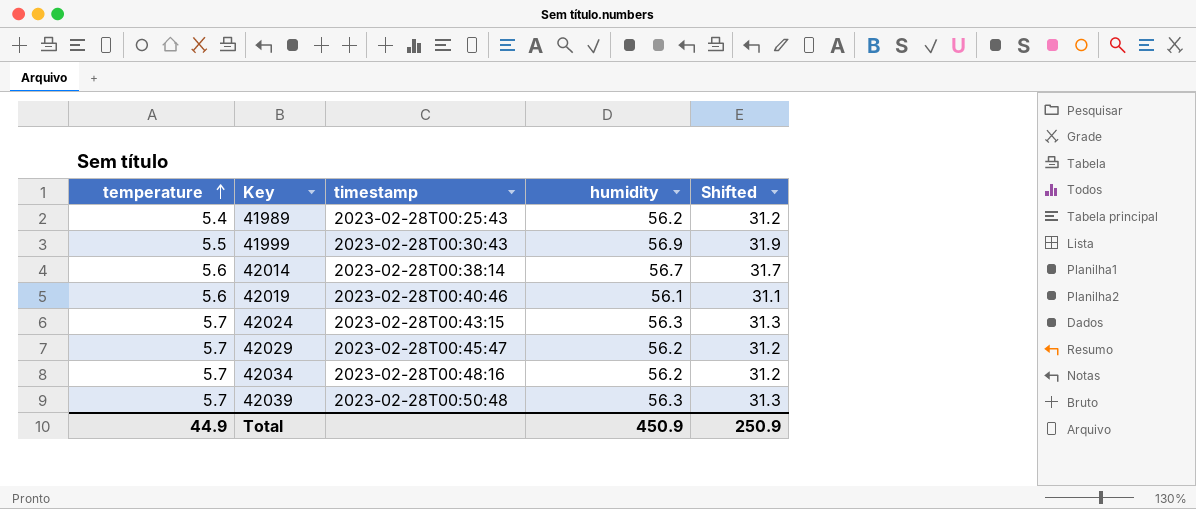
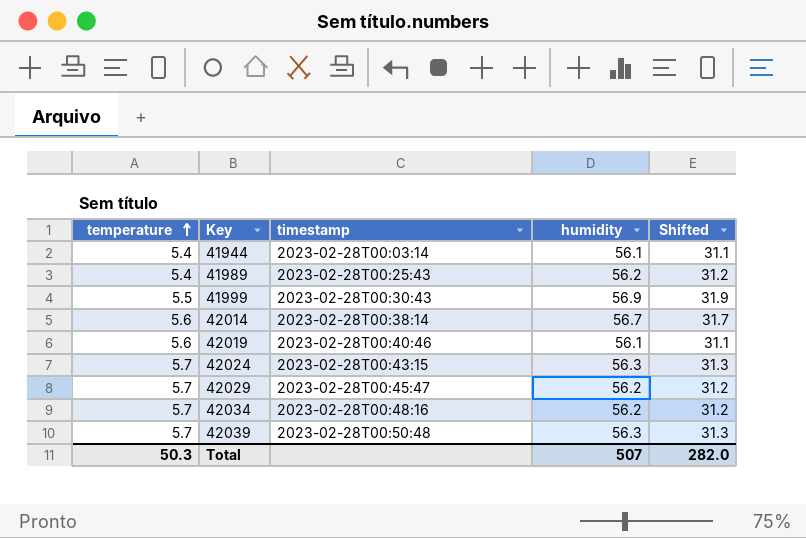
row 41944: none -> 5.4 | 2023-02-28T00:03:14 | 56.1 | 31.1
Total | temperature: 44.9 -> 50.3
Total | humidity: 450.9 -> 507
Total | Shifted: 250.9 -> 282.0

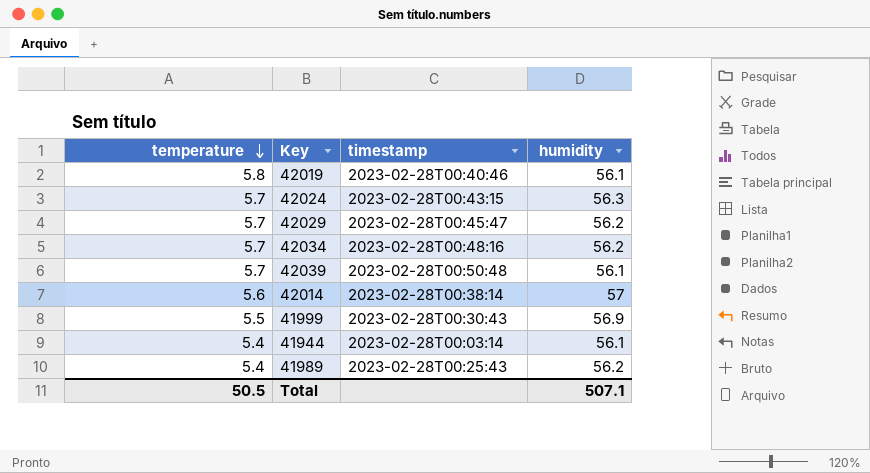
row order: temperature ascending -> temperature descending
column Shifted | formula: [humidity] - 25 -> none
42019 | temperature: 5.6 -> 5.8
42039 | humidity: 56.3 -> 56.1
42014 | humidity: 56.7 -> 57
Total | temperature: 50.3 -> 50.5
Total | humidity: 507 -> 507.1

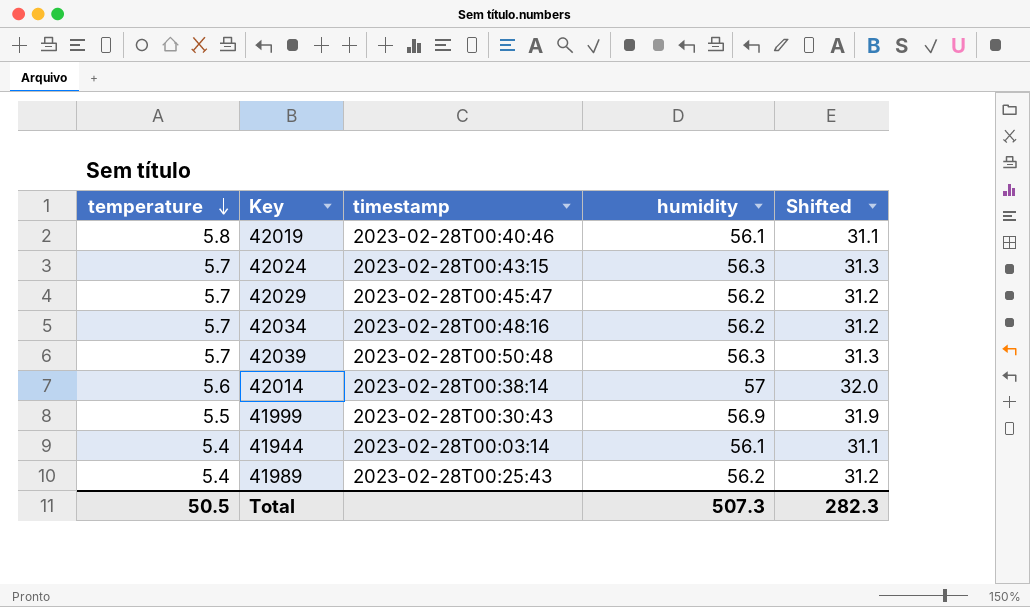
column Shifted | formula: none -> [humidity] - 25
42039 | humidity: 56.1 -> 56.3
Total | humidity: 507.1 -> 507.3

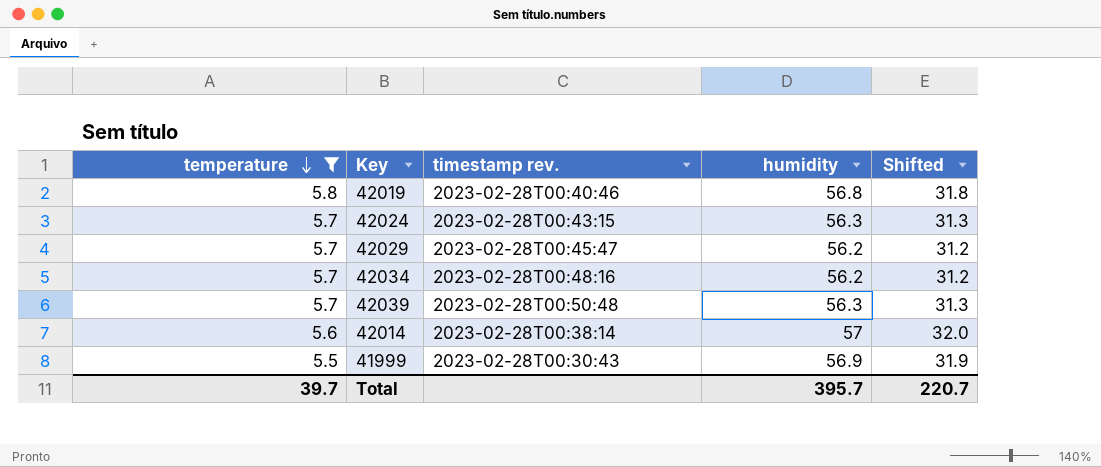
filter: none -> temperature != 5.4
column name: timestamp -> timestamp rev.
42019 | humidity: 56.1 -> 56.8
42019 | Shifted: 31.1 -> 31.8
Total | temperature: 50.5 -> 39.7
Total | humidity: 507.3 -> 395.7
Total | Shifted: 282.3 -> 220.7

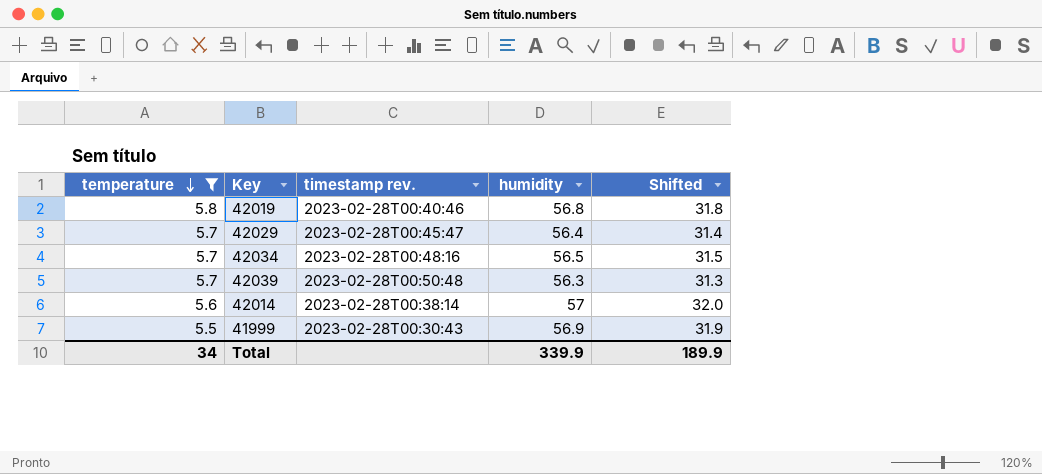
row 42024: 5.7 | 2023-02-28T00:43:15 | 56.3 | 31.3 -> none
42029 | humidity: 56.2 -> 56.4
42029 | Shifted: 31.2 -> 31.4
42034 | humidity: 56.2 -> 56.5
42034 | Shifted: 31.2 -> 31.5
Total | temperature: 39.7 -> 34
Total | humidity: 395.7 -> 339.9
Total | Shifted: 220.7 -> 189.9

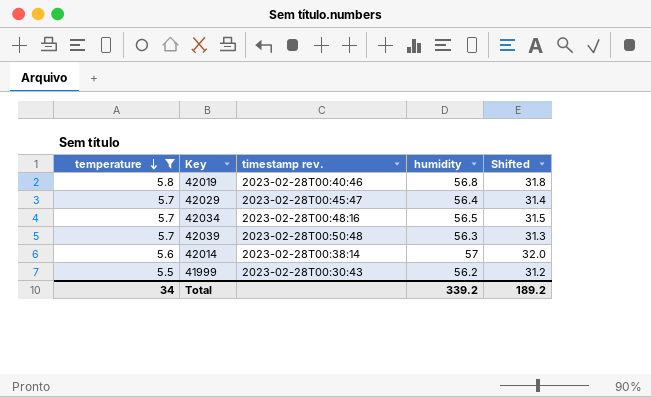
41999 | humidity: 56.9 -> 56.2
41999 | Shifted: 31.9 -> 31.2
Total | humidity: 339.9 -> 339.2
Total | Shifted: 189.9 -> 189.2

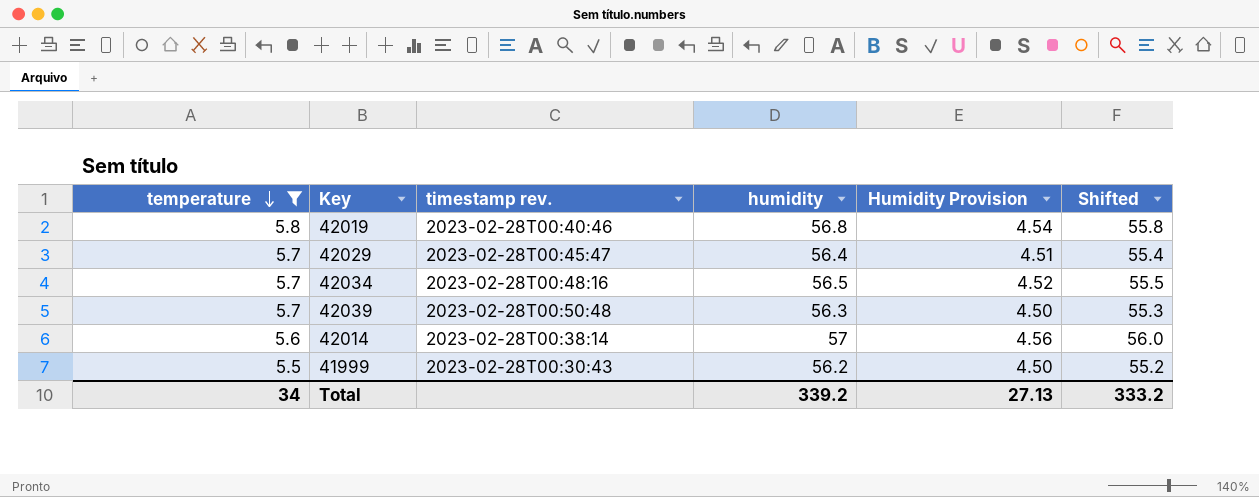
column Humidity Provision | formula: none -> [humidity] * 0.08
column Shifted | formula: [humidity] - 25 -> [humidity] - 1
Total | Shifted: 189.2 -> 333.2

